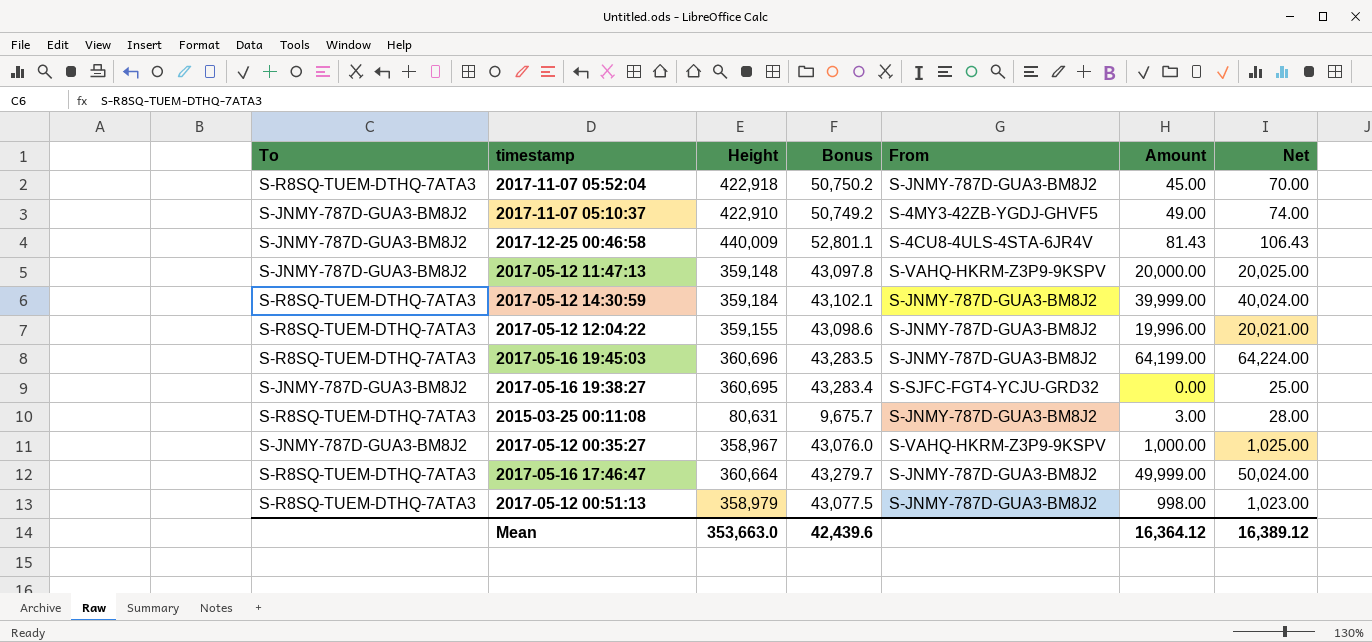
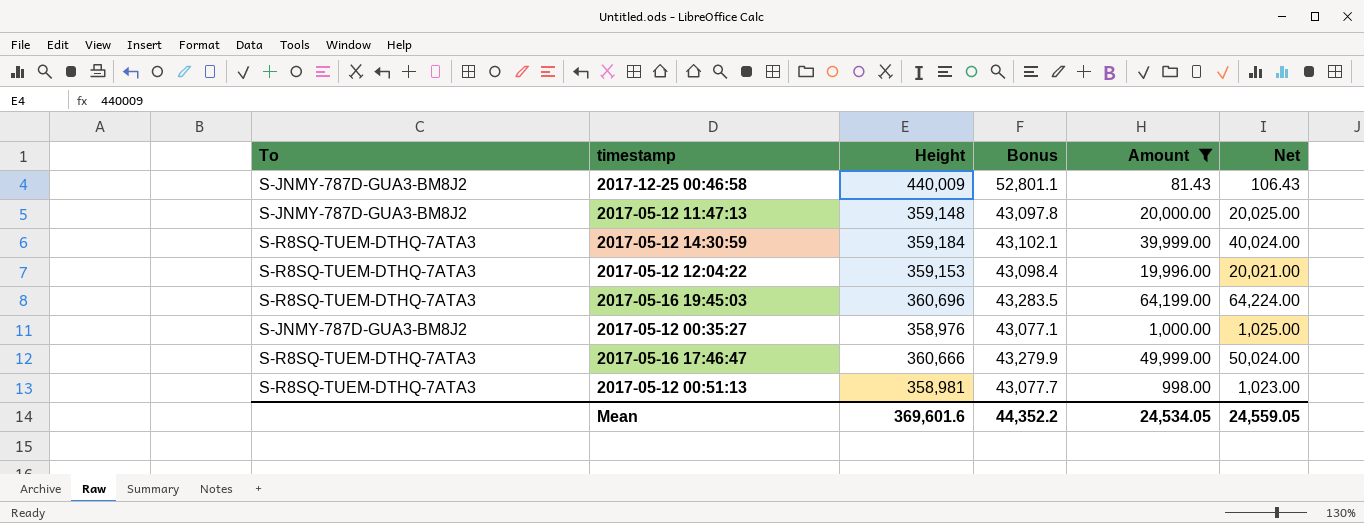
filter: none -> Amount >= 81.43
column From | position: 5 -> none
2017-05-12 12:04:22 | Height: 359,155 -> 359,153
2017-05-12 12:04:22 | Bonus: 43,098.6 -> 43,098.4
2017-05-12 00:35:27 | Height: 358,967 -> 358,976
2017-05-12 00:35:27 | Bonus: 43,076.0 -> 43,077.1
2017-05-16 17:46:47 | Height: 360,664 -> 360,666
2017-05-16 17:46:47 | Bonus: 43,279.7 -> 43,279.9
2017-05-12 00:51:13 | Height: 358,979 -> 358,981
2017-05-12 00:51:13 | Bonus: 43,077.5 -> 43,077.7
Mean | Height: 353,663.0 -> 369,601.6
Mean | Bonus: 42,439.6 -> 44,352.2
Mean | Amount: 16,364.12 -> 24,534.05
Mean | Net: 16,389.12 -> 24,559.05

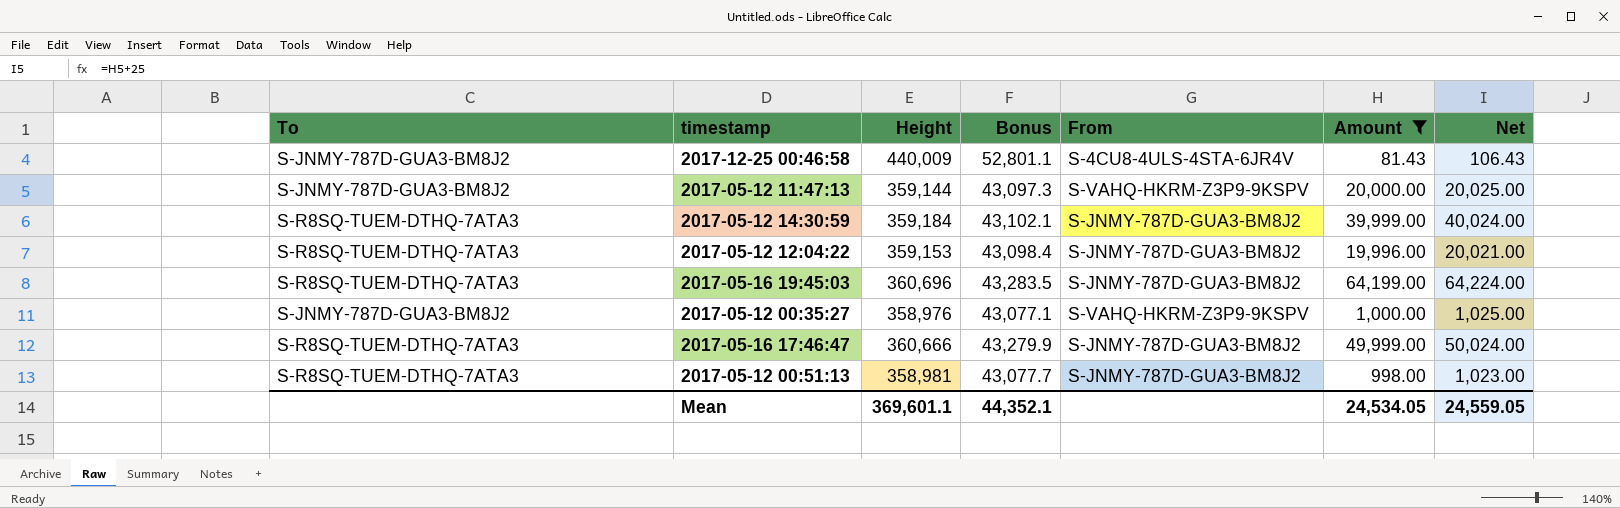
column From | position: none -> 5
2017-05-12 11:47:13 | Height: 359,148 -> 359,144
2017-05-12 11:47:13 | Bonus: 43,097.8 -> 43,097.3
Mean | Height: 369,601.6 -> 369,601.1
Mean | Bonus: 44,352.2 -> 44,352.1

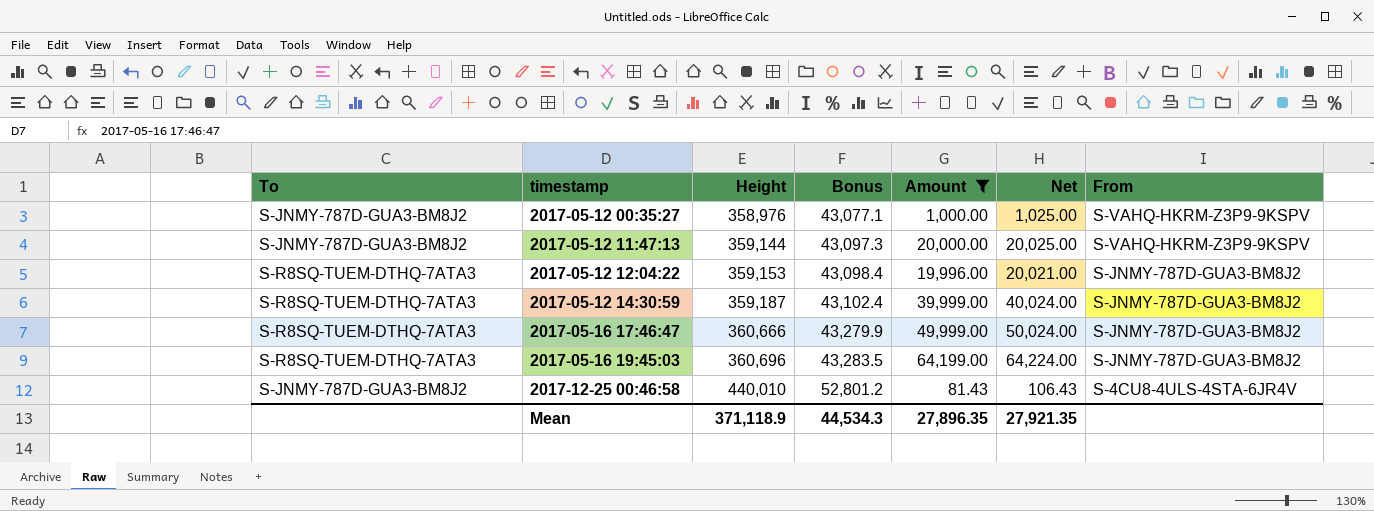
row order: none -> timestamp ascending
column From | position: 5 -> 7
row 2017-05-12 00:51:13: S-R8SQ-TUEM-DTHQ-7ATA3 | 358,981 | 43,077.7 | S-JNMY-787D-GUA3-BM8J2 | 998.00 | 1,023.00 -> none
2017-05-12 14:30:59 | Height: 359,184 -> 359,187
2017-05-12 14:30:59 | Bonus: 43,102.1 -> 43,102.4
2017-12-25 00:46:58 | Height: 440,009 -> 440,010
2017-12-25 00:46:58 | Bonus: 52,801.1 -> 52,801.2
Mean | Height: 369,601.1 -> 371,118.9
Mean | Bonus: 44,352.1 -> 44,534.3
Mean | Amount: 24,534.05 -> 27,896.35
Mean | Net: 24,559.05 -> 27,921.35

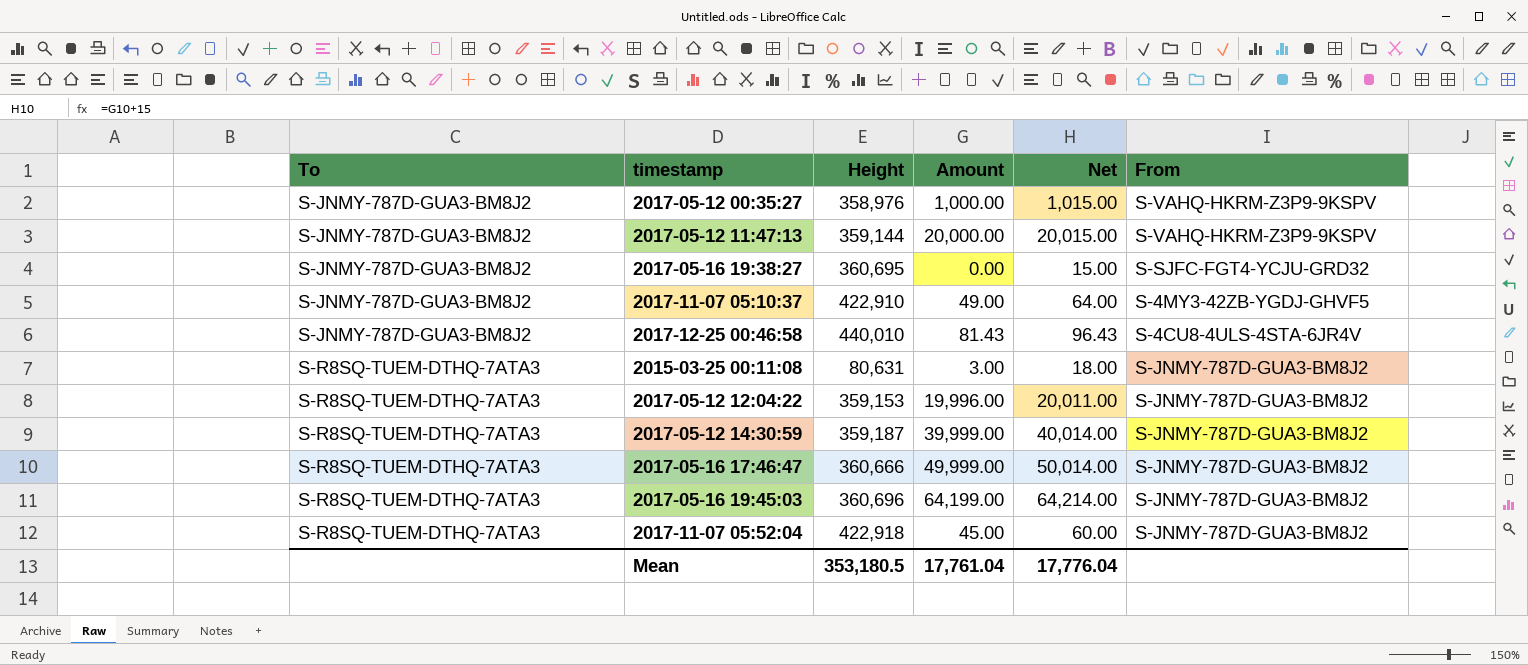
filter: Amount >= 81.43 -> none
row order: timestamp ascending -> To ascending
column Bonus | formula: [Height] * 0.12 -> none
column Net | formula: [Amount] + 25 -> [Amount] + 15
Mean | Height: 371,118.9 -> 353,180.5
Mean | Amount: 27,896.35 -> 17,761.04
Mean | Net: 27,921.35 -> 17,776.04

